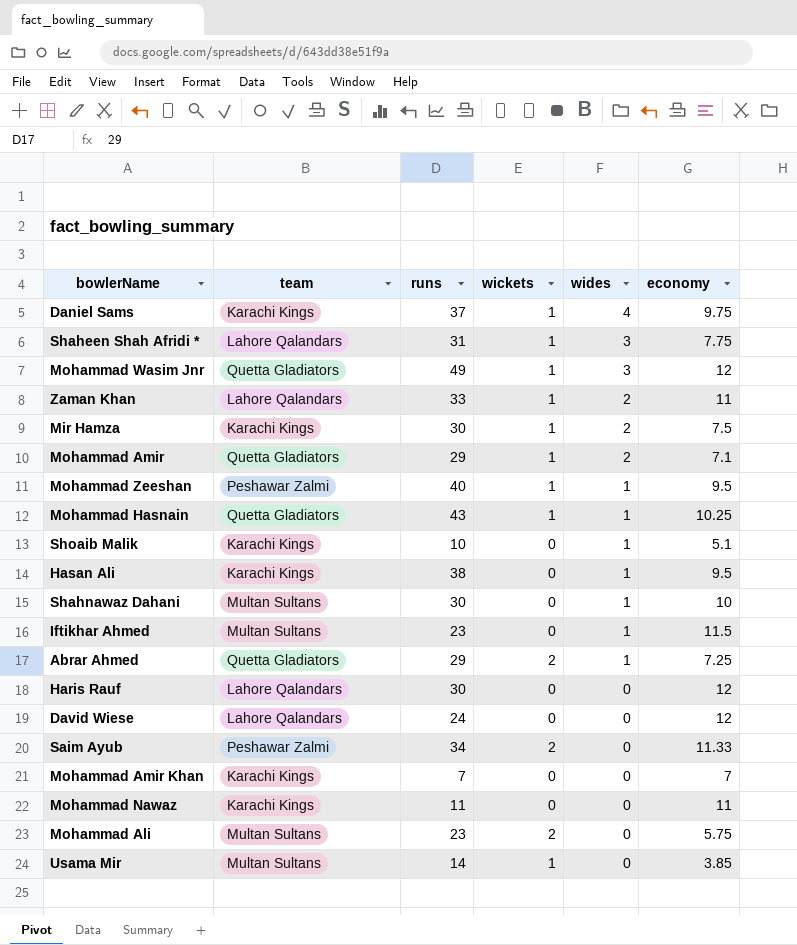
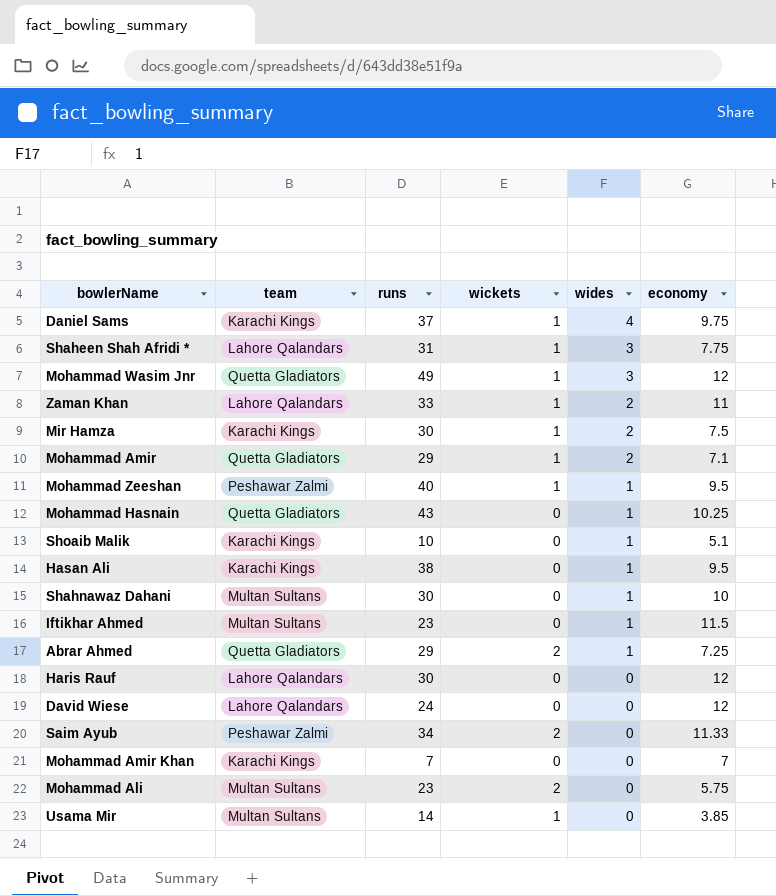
row Mohammad Nawaz: Karachi Kings | 11 | 0 | 0 | 11 -> none
Mohammad Hasnain | wickets: 1 -> 0

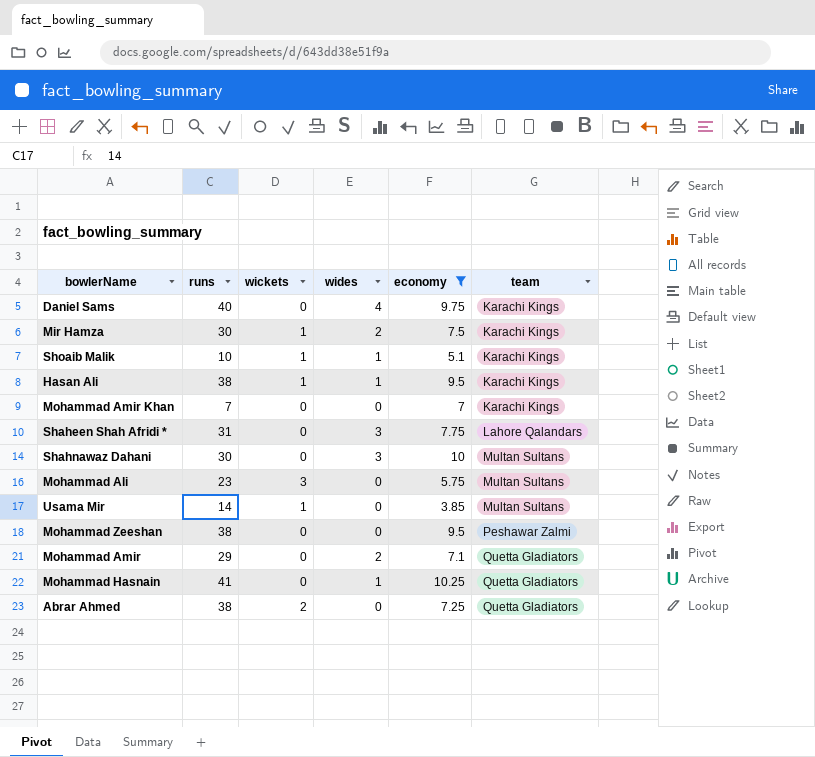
filter: none -> economy <= 10.25
row order: wides descending -> team ascending
column team | position: 2 -> 6
Daniel Sams | runs: 37 -> 40
Daniel Sams | wickets: 1 -> 0
Shoaib Malik | wickets: 0 -> 1
Hasan Ali | wickets: 0 -> 1
Shaheen Shah Afridi * | wickets: 1 -> 0
Shahnawaz Dahani | wides: 1 -> 3
Mohammad Ali | wickets: 2 -> 3
Mohammad Zeeshan | runs: 40 -> 38
Mohammad Zeeshan | wickets: 1 -> 0
Mohammad Zeeshan | wides: 1 -> 0
Mohammad Amir | wickets: 1 -> 0
Mohammad Hasnain | runs: 43 -> 41
Abrar Ahmed | runs: 29 -> 38
Abrar Ahmed | wides: 1 -> 0

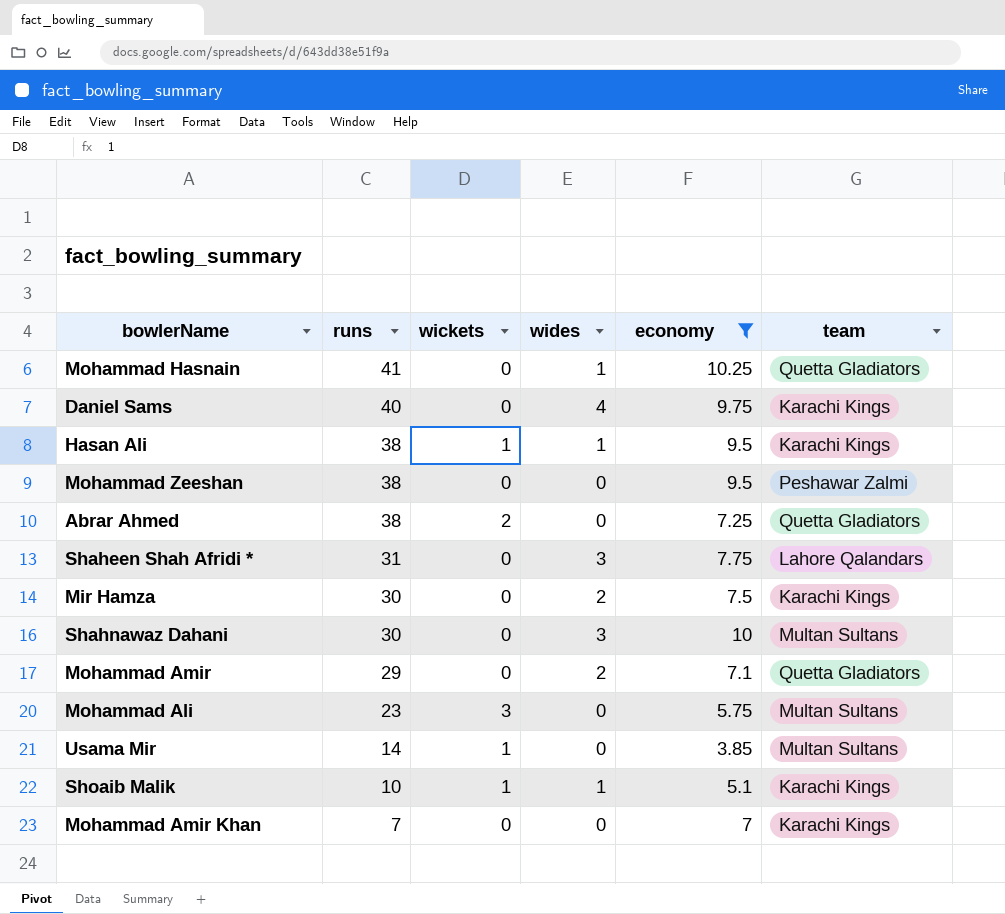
row order: team ascending -> runs descending
Mir Hamza | wickets: 1 -> 0

